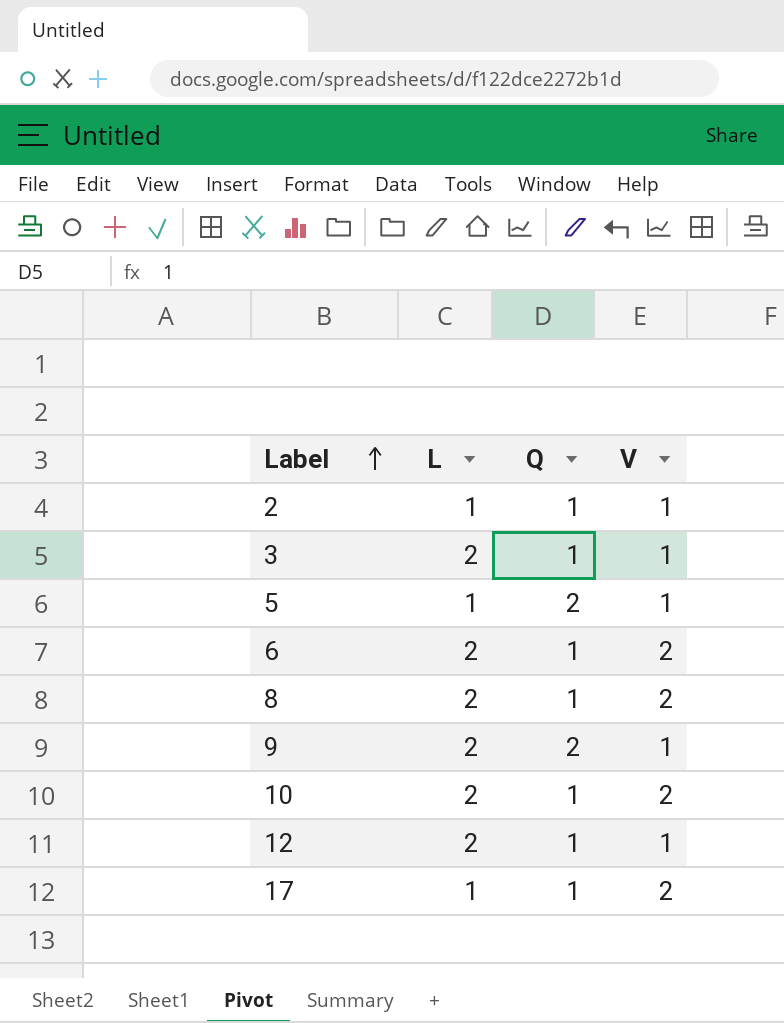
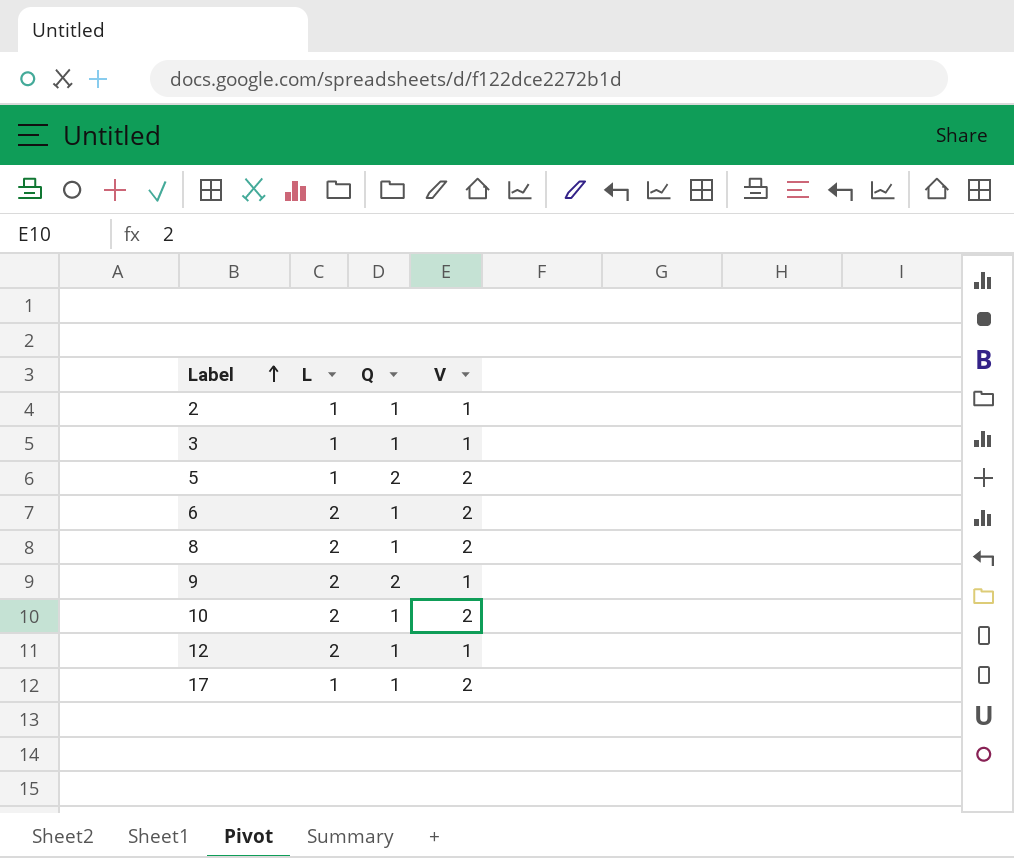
3 | L: 2 -> 1
5 | V: 1 -> 2

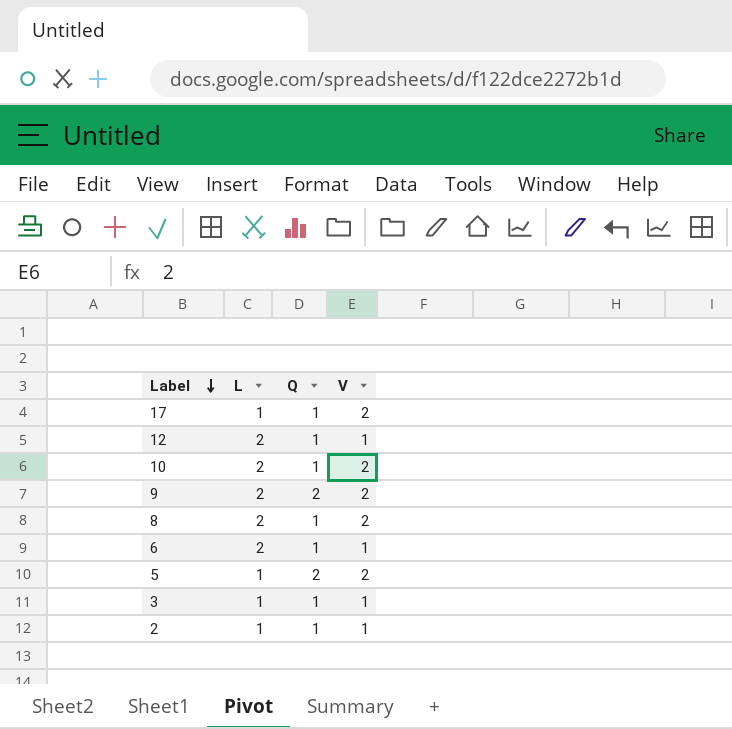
row order: Label ascending -> Label descending
9 | V: 1 -> 2
6 | V: 2 -> 1

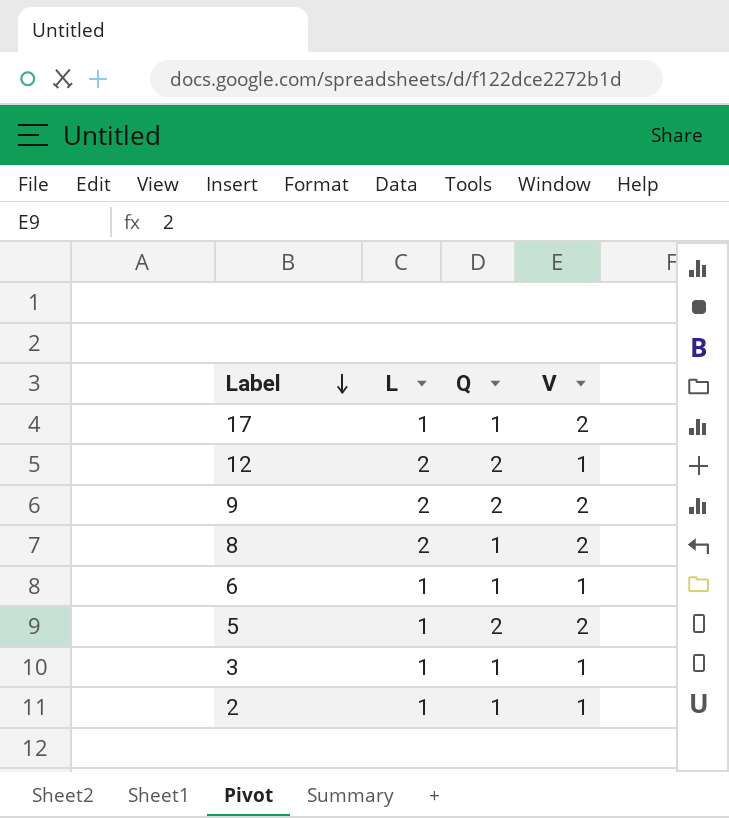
row 10: 2 | 1 | 2 -> none
12 | Q: 1 -> 2
6 | L: 2 -> 1

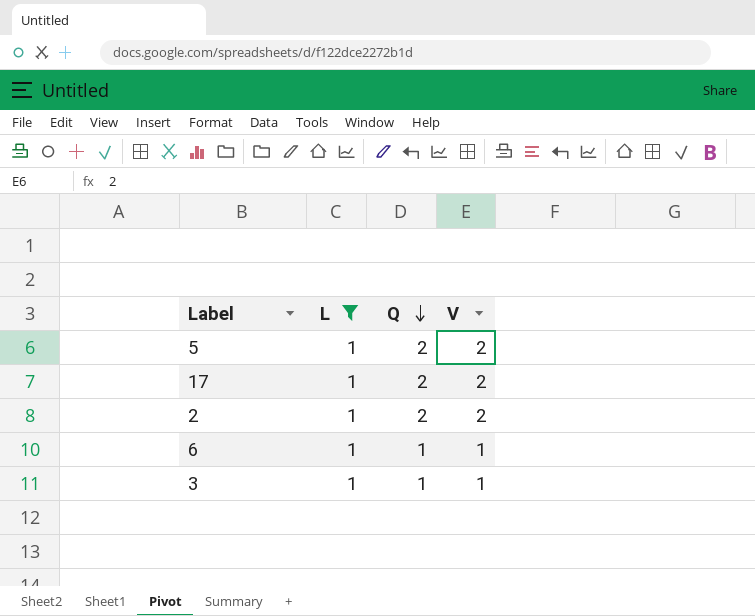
filter: none -> L = 1
row order: Label descending -> Q descending
17 | Q: 1 -> 2
2 | Q: 1 -> 2
2 | V: 1 -> 2

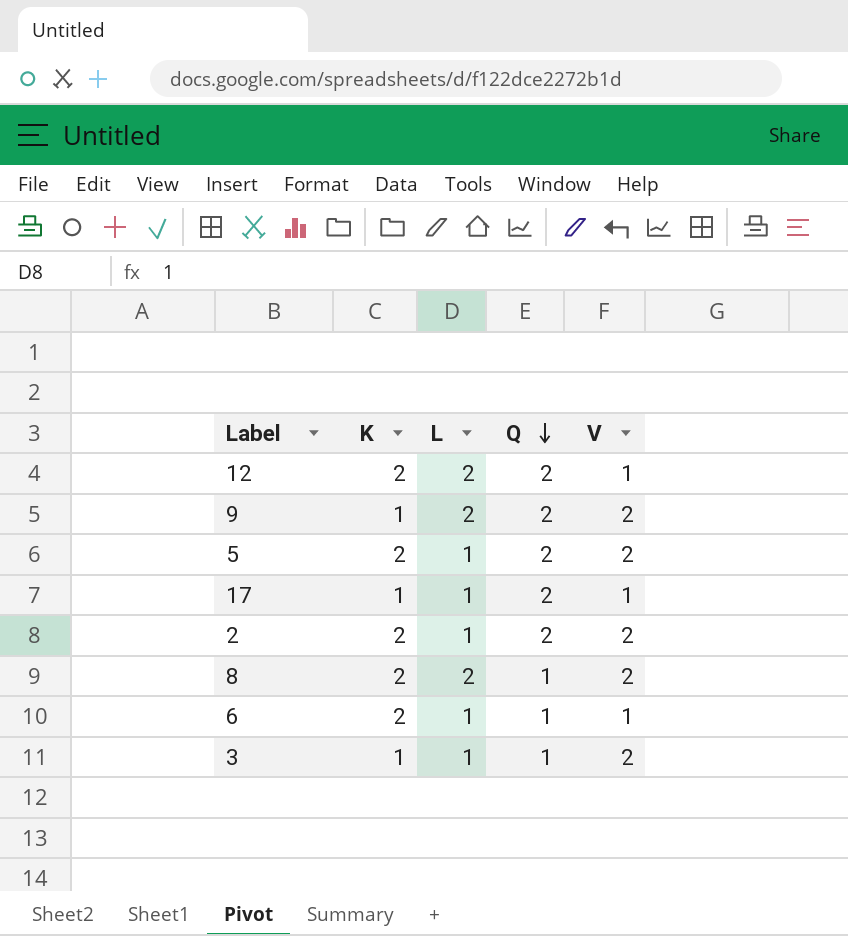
filter: L = 1 -> none
column K | position: none -> 2
17 | V: 2 -> 1
3 | V: 1 -> 2

